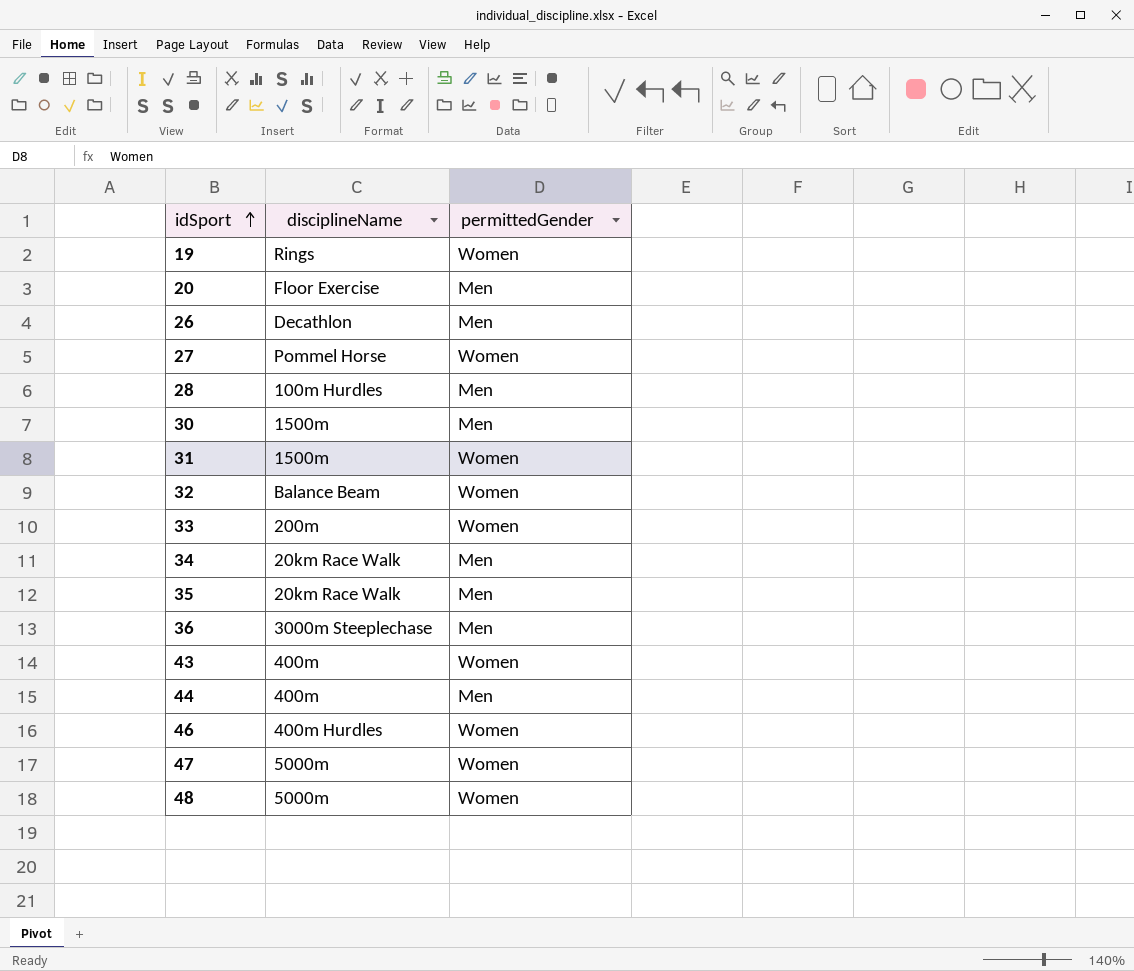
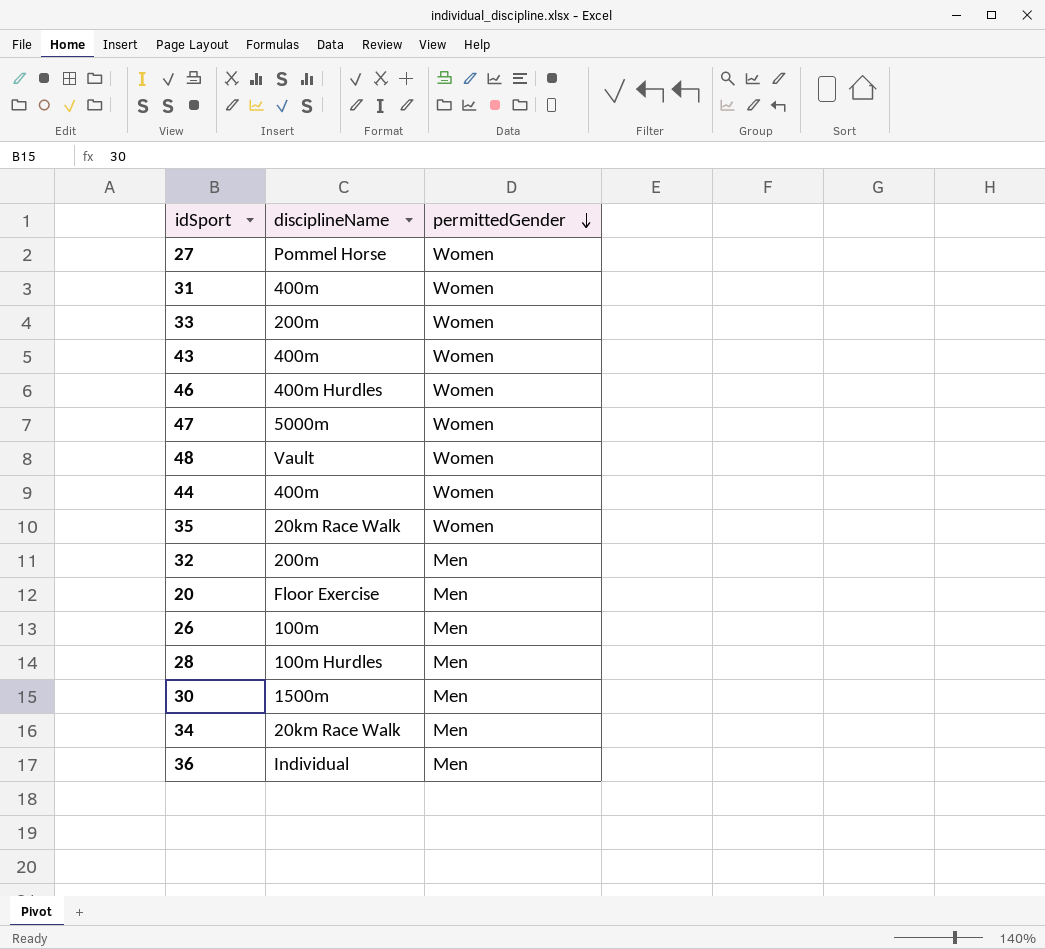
row order: idSport ascending -> permittedGender descending
row 19: Rings | Women -> none
31 | disciplineName: 1500m -> 400m
48 | disciplineName: 5000m -> Vault
44 | permittedGender: Men -> Women
35 | permittedGender: Men -> Women
32 | disciplineName: Balance Beam -> 200m
32 | permittedGender: Women -> Men
26 | disciplineName: Decathlon -> 100m
36 | disciplineName: 3000m Steeplechase -> Individual

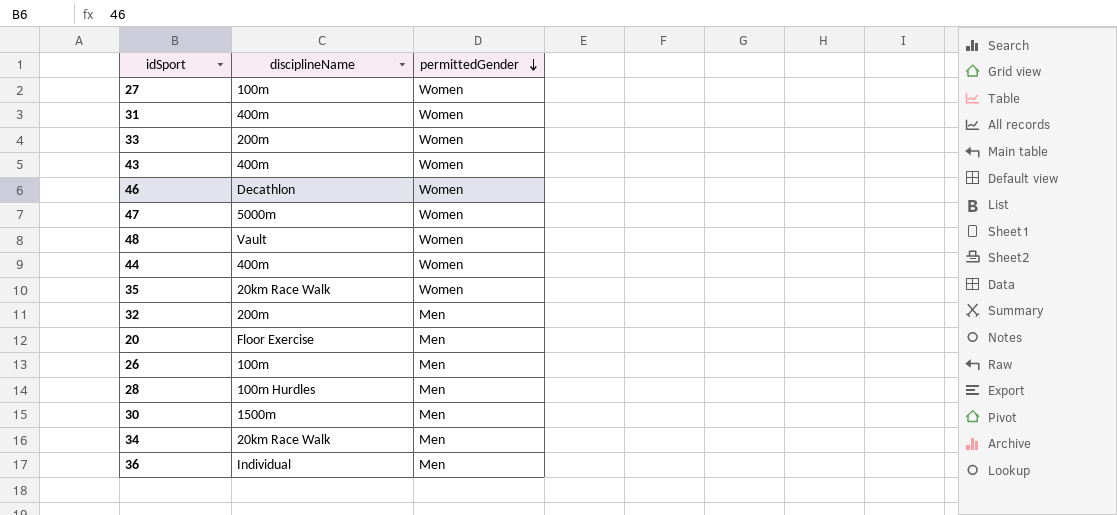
27 | disciplineName: Pommel Horse -> 100m
46 | disciplineName: 400m Hurdles -> Decathlon

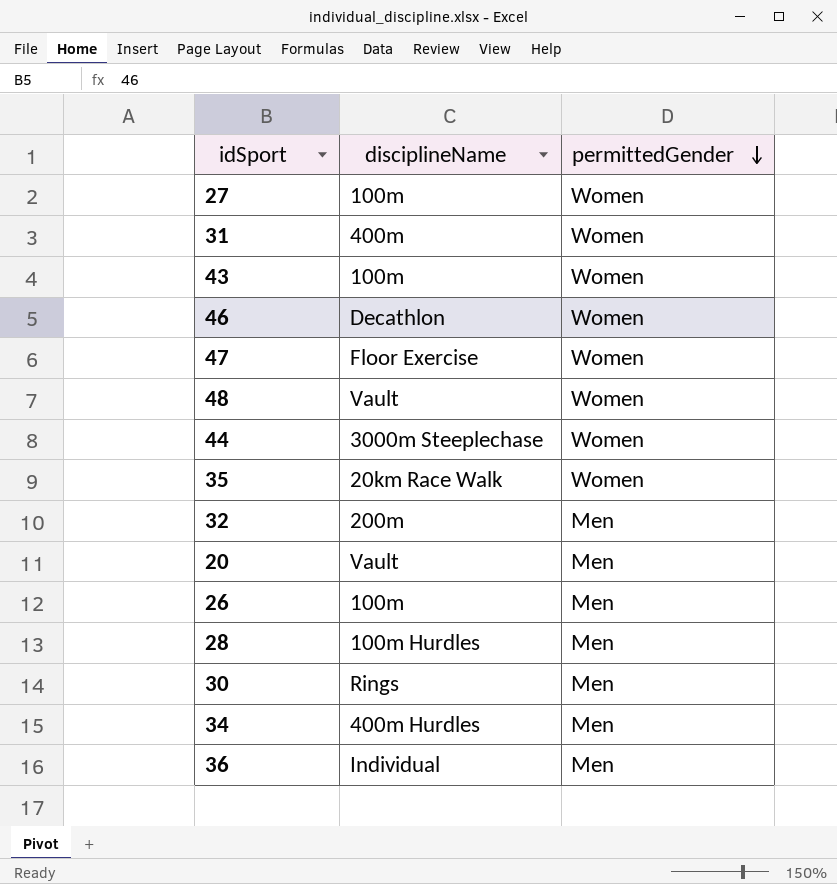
row 33: 200m | Women -> none
43 | disciplineName: 400m -> 100m
47 | disciplineName: 5000m -> Floor Exercise
44 | disciplineName: 400m -> 3000m Steeplechase
20 | disciplineName: Floor Exercise -> Vault
30 | disciplineName: 1500m -> Rings
34 | disciplineName: 20km Race Walk -> 400m Hurdles

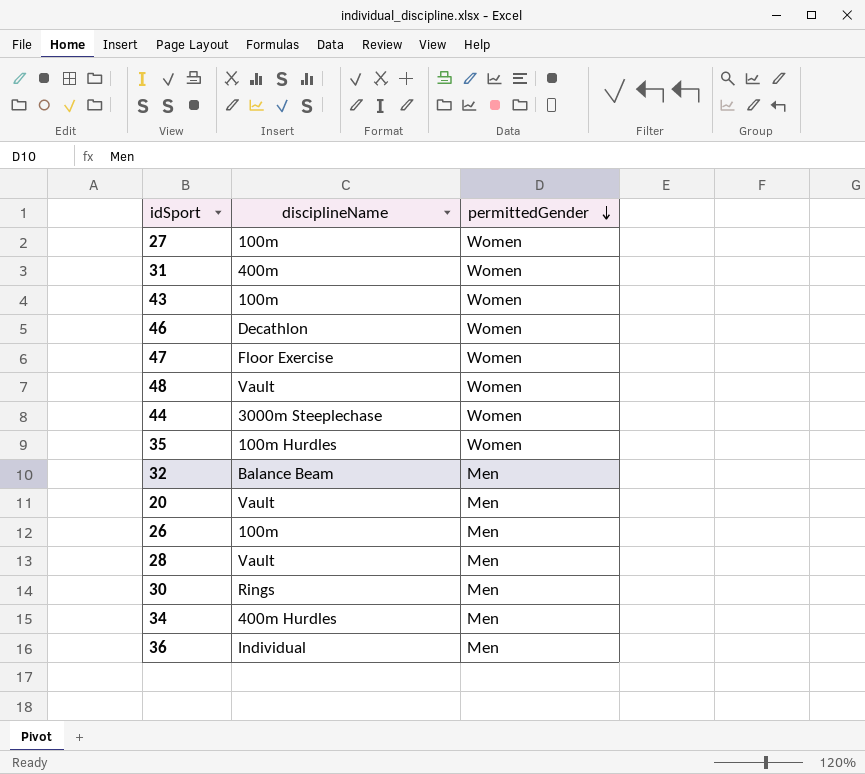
35 | disciplineName: 20km Race Walk -> 100m Hurdles
32 | disciplineName: 200m -> Balance Beam
28 | disciplineName: 100m Hurdles -> Vault

